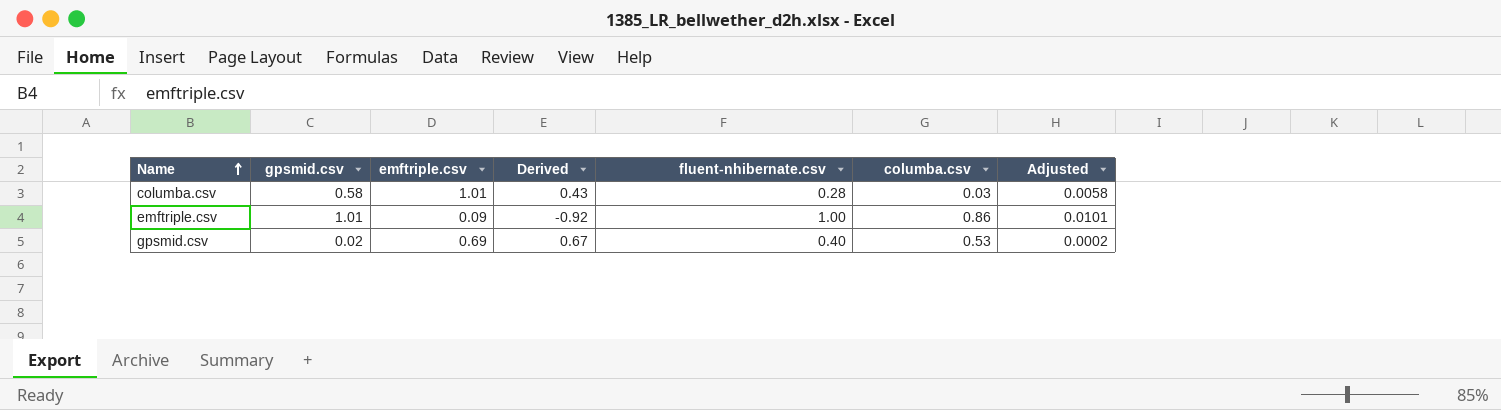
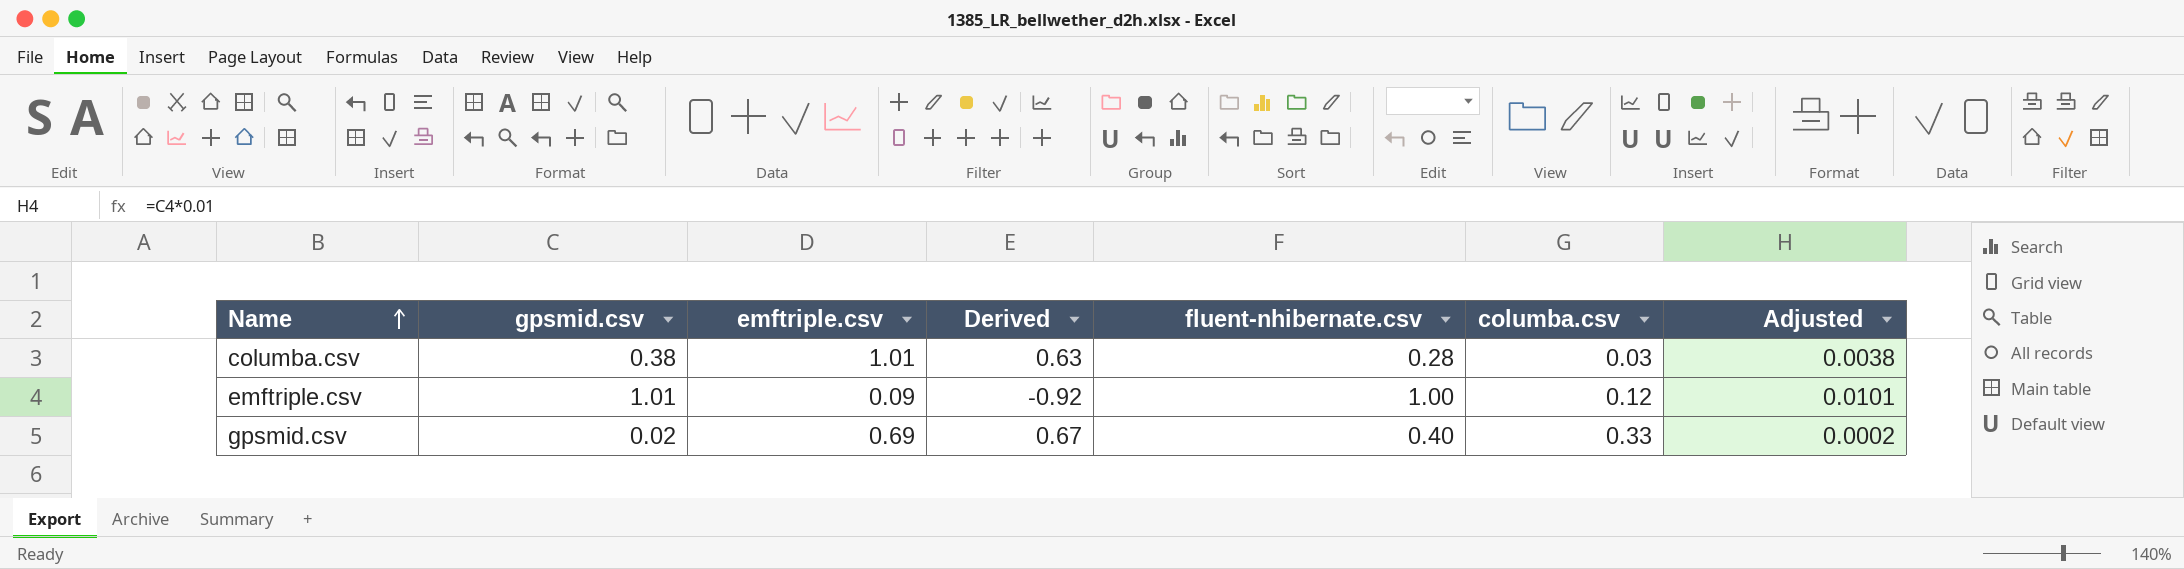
columba.csv | gpsmid.csv: 0.58 -> 0.38
columba.csv | Derived: 0.43 -> 0.63
columba.csv | Adjusted: 0.0058 -> 0.0038
emftriple.csv | columba.csv: 0.86 -> 0.12
gpsmid.csv | columba.csv: 0.53 -> 0.33

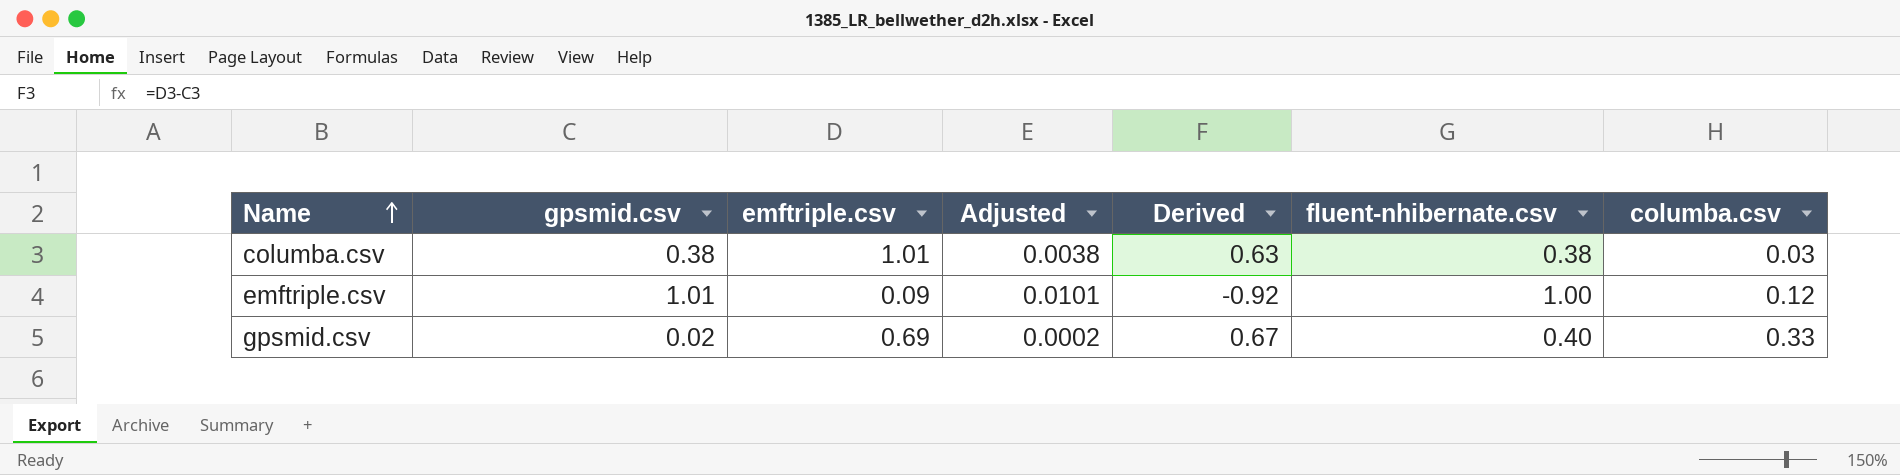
column Adjusted | position: 7 -> 4
columba.csv | fluent-nhibernate.csv: 0.28 -> 0.38

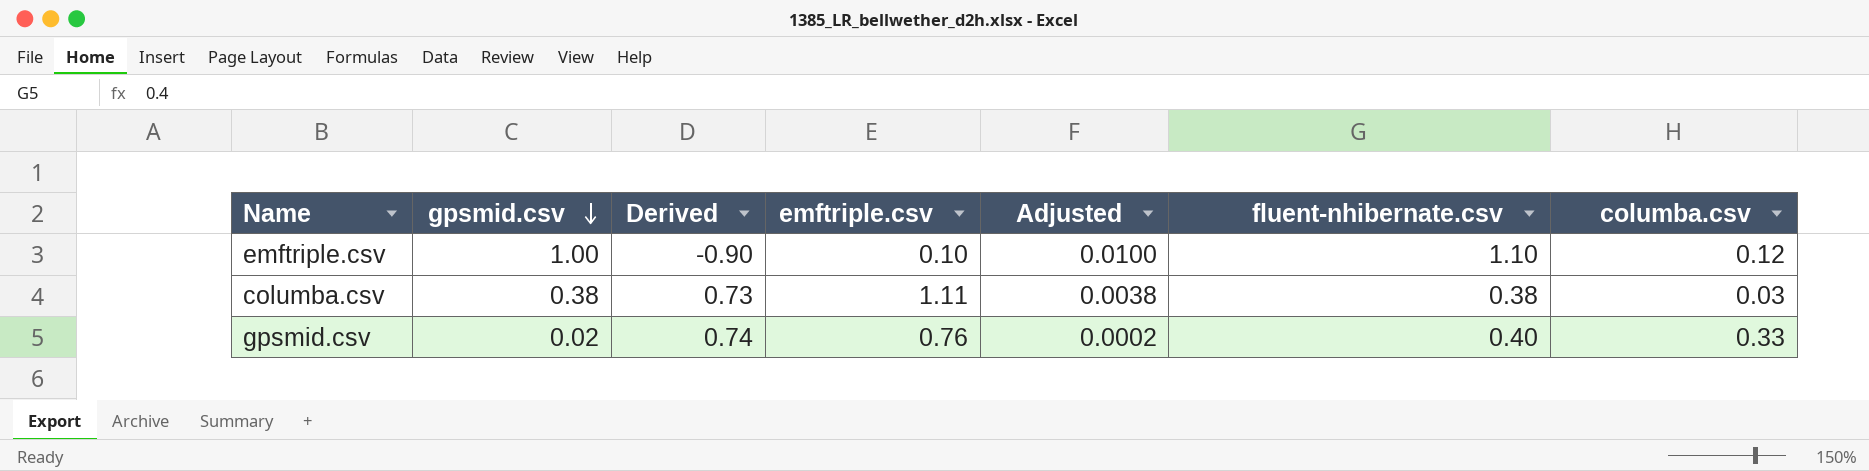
row order: Name ascending -> gpsmid.csv descending
column Derived | position: 5 -> 3
emftriple.csv | gpsmid.csv: 1.01 -> 1.00
emftriple.csv | Derived: -0.92 -> -0.90
emftriple.csv | emftriple.csv: 0.09 -> 0.10
emftriple.csv | Adjusted: 0.0101 -> 0.0100
emftriple.csv | fluent-nhibernate.csv: 1.00 -> 1.10
columba.csv | Derived: 0.63 -> 0.73
columba.csv | emftriple.csv: 1.01 -> 1.11
gpsmid.csv | Derived: 0.67 -> 0.74
gpsmid.csv | emftriple.csv: 0.69 -> 0.76

